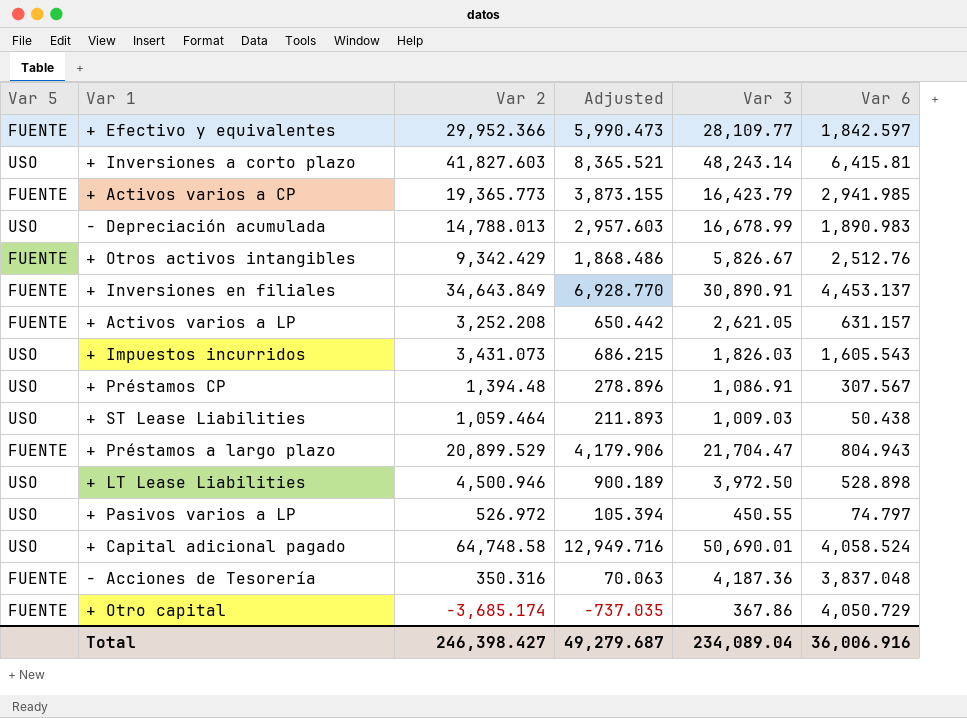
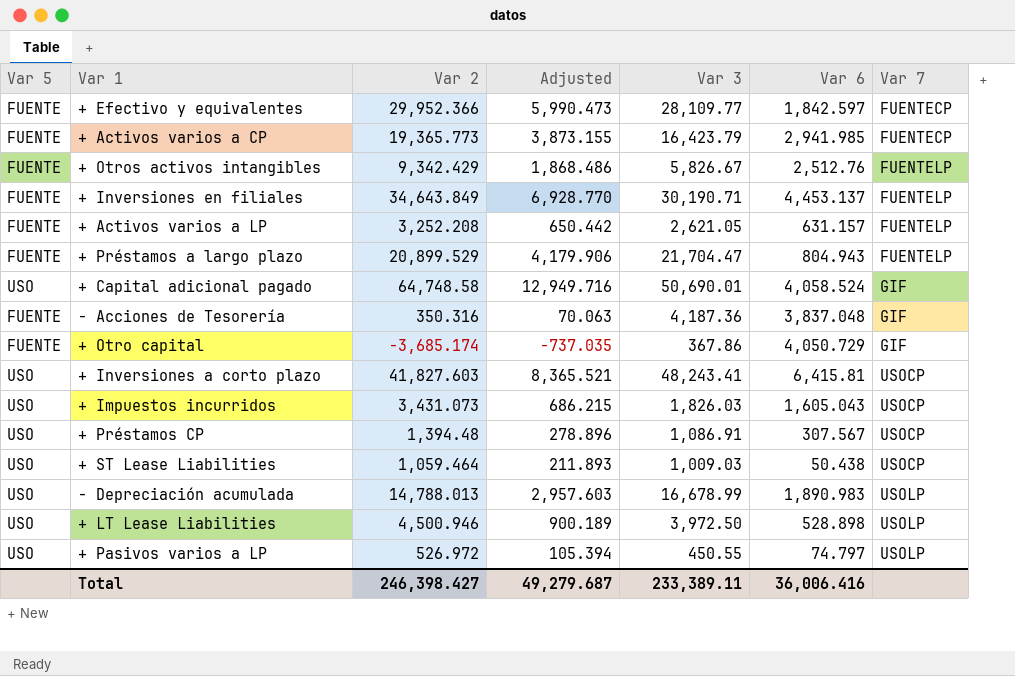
row order: none -> Var 7 ascending
column Var 7 | position: none -> 7
+ Inversiones en filiales | Var 3: 30,890.91 -> 30,190.71
+ Inversiones a corto plazo | Var 3: 48,243.14 -> 48,243.41
+ Impuestos incurridos | Var 6: 1,605.543 -> 1,605.043
Total | Var 3: 234,089.04 -> 233,389.11
Total | Var 6: 36,006.916 -> 36,006.416

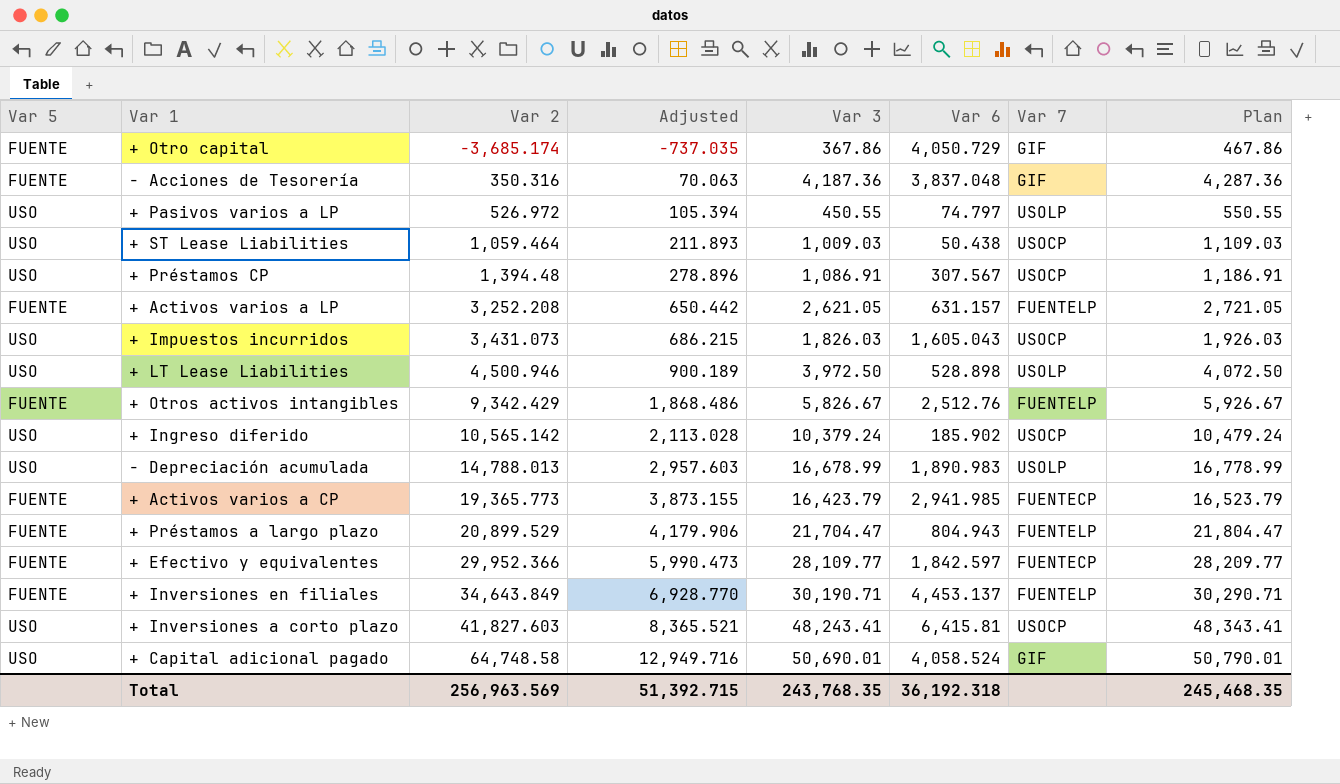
row order: Var 7 ascending -> Var 2 ascending
column Plan | formula: none -> [Var 3] + 100
row + Ingreso diferido: none -> USO | 10,565.142 | 2,113.028 | 10,379.24 | 185.902 | USOCP | 10,479.24
Total | Var 2: 246,398.427 -> 256,963.569
Total | Adjusted: 49,279.687 -> 51,392.715
Total | Var 3: 233,389.11 -> 243,768.35
Total | Var 6: 36,006.416 -> 36,192.318

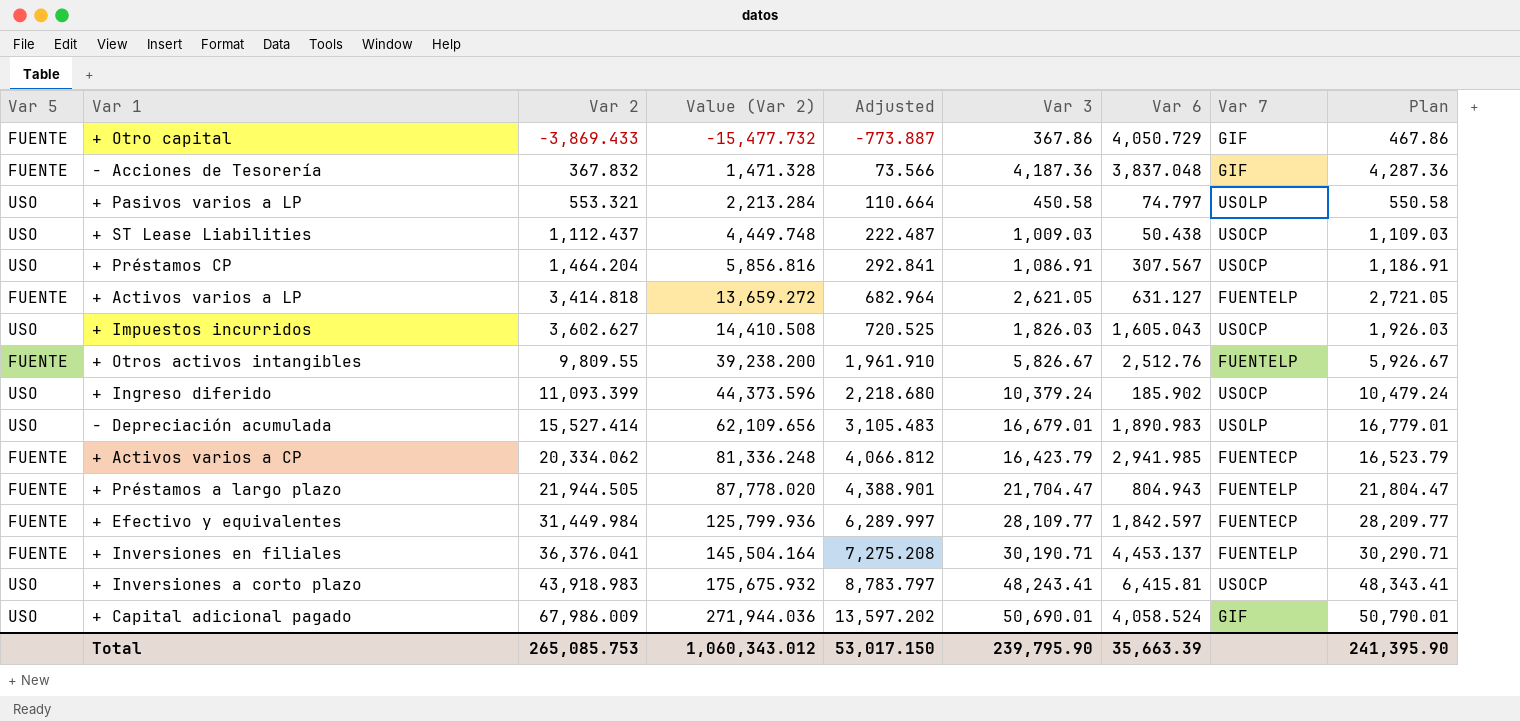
column Value (Var 2) | formula: none -> [Var 2] * 4
row + LT Lease Liabilities: USO | 4,500.946 | 900.189 | 3,972.50 | 528.898 | USOLP | 4,072.50 -> none
+ Otro capital | Var 2: -3,685.174 -> -3,869.433
+ Otro capital | Adjusted: -737.035 -> -773.887
- Acciones de Tesorería | Var 2: 350.316 -> 367.832
- Acciones de Tesorería | Adjusted: 70.063 -> 73.566
+ Pasivos varios a LP | Var 2: 526.972 -> 553.321
+ Pasivos varios a LP | Adjusted: 105.394 -> 110.664
+ Pasivos varios a LP | Var 3: 450.55 -> 450.58
+ Pasivos varios a LP | Plan: 550.55 -> 550.58
+ ST Lease Liabilities | Var 2: 1,059.464 -> 1,112.437
+ ST Lease Liabilities | Adjusted: 211.893 -> 222.487
+ Préstamos CP | Var 2: 1,394.48 -> 1,464.204
+ Préstamos CP | Adjusted: 278.896 -> 292.841
+ Activos varios a LP | Var 2: 3,252.208 -> 3,414.818
+ Activos varios a LP | Adjusted: 650.442 -> 682.964
+ Activos varios a LP | Var 6: 631.157 -> 631.127
+ Impuestos incurridos | Var 2: 3,431.073 -> 3,602.627
+ Impuestos incurridos | Adjusted: 686.215 -> 720.525
+ Otros activos intangibles | Var 2: 9,342.429 -> 9,809.55
+ Otros activos intangibles | Adjusted: 1,868.486 -> 1,961.910
+ Ingreso diferido | Var 2: 10,565.142 -> 11,093.399
+ Ingreso diferido | Adjusted: 2,113.028 -> 2,218.680
- Depreciación acumulada | Var 2: 14,788.013 -> 15,527.414
- Depreciación acumulada | Adjusted: 2,957.603 -> 3,105.483
- Depreciación acumulada | Var 3: 16,678.99 -> 16,679.01
- Depreciación acumulada | Plan: 16,778.99 -> 16,779.01
+ Activos varios a CP | Var 2: 19,365.773 -> 20,334.062
+ Activos varios a CP | Adjusted: 3,873.155 -> 4,066.812
+ Préstamos a largo plazo | Var 2: 20,899.529 -> 21,944.505
+ Préstamos a largo plazo | Adjusted: 4,179.906 -> 4,388.901
+ Efectivo y equivalentes | Var 2: 29,952.366 -> 31,449.984
+ Efectivo y equivalentes | Adjusted: 5,990.473 -> 6,289.997
+ Inversiones en filiales | Var 2: 34,643.849 -> 36,376.041
+ Inversiones en filiales | Adjusted: 6,928.770 -> 7,275.208
+ Inversiones a corto plazo | Var 2: 41,827.603 -> 43,918.983
+ Inversiones a corto plazo | Adjusted: 8,365.521 -> 8,783.797
+ Capital adicional pagado | Var 2: 64,748.58 -> 67,986.009
+ Capital adicional pagado | Adjusted: 12,949.716 -> 13,597.202
Total | Var 2: 256,963.569 -> 265,085.753
Total | Adjusted: 51,392.715 -> 53,017.150
Total | Var 3: 243,768.35 -> 239,795.90
Total | Var 6: 36,192.318 -> 35,663.39
Total | Plan: 245,468.35 -> 241,395.90

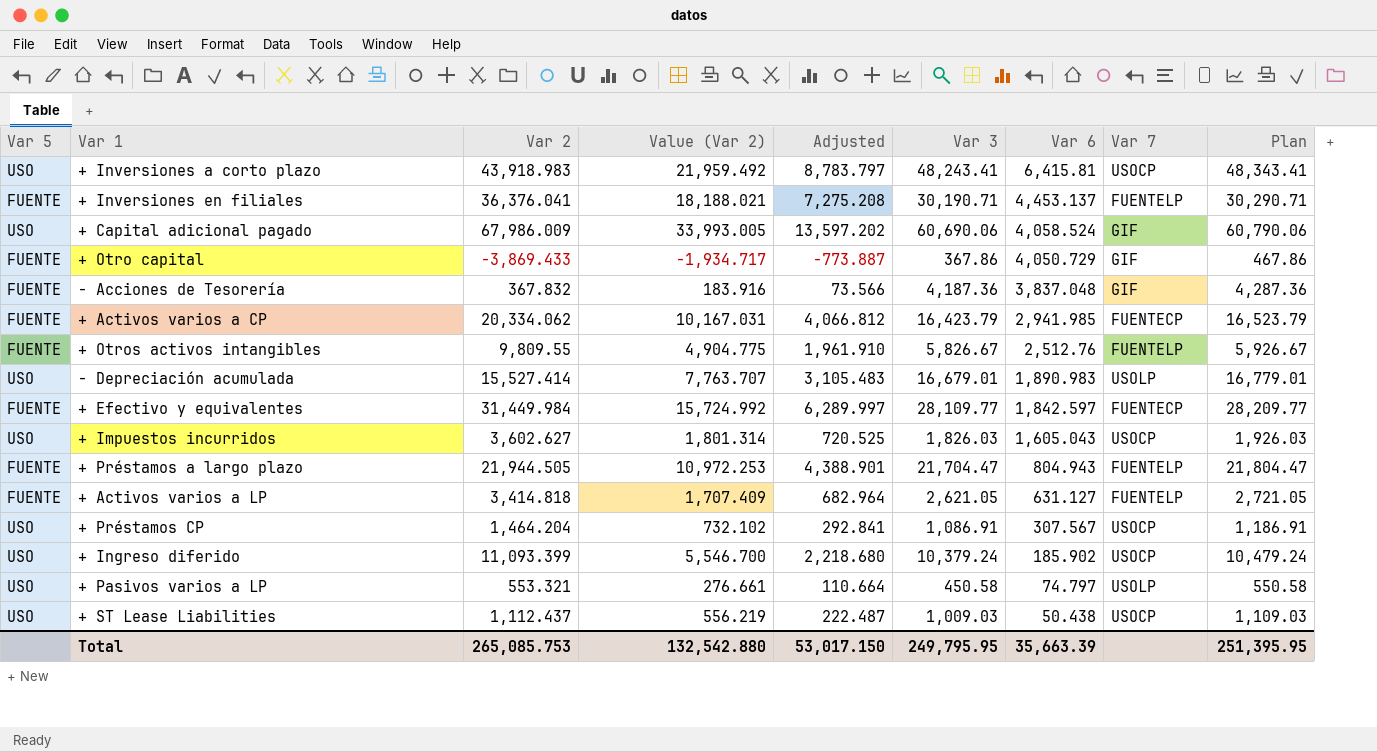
row order: Var 2 ascending -> Var 6 descending
column Value (Var 2) | formula: [Var 2] * 4 -> [Var 2] * 0.5
+ Capital adicional pagado | Var 3: 50,690.01 -> 60,690.06
+ Capital adicional pagado | Plan: 50,790.01 -> 60,790.06
Total | Value (Var 2): 1,060,343.012 -> 132,542.880
Total | Var 3: 239,795.90 -> 249,795.95
Total | Plan: 241,395.90 -> 251,395.95

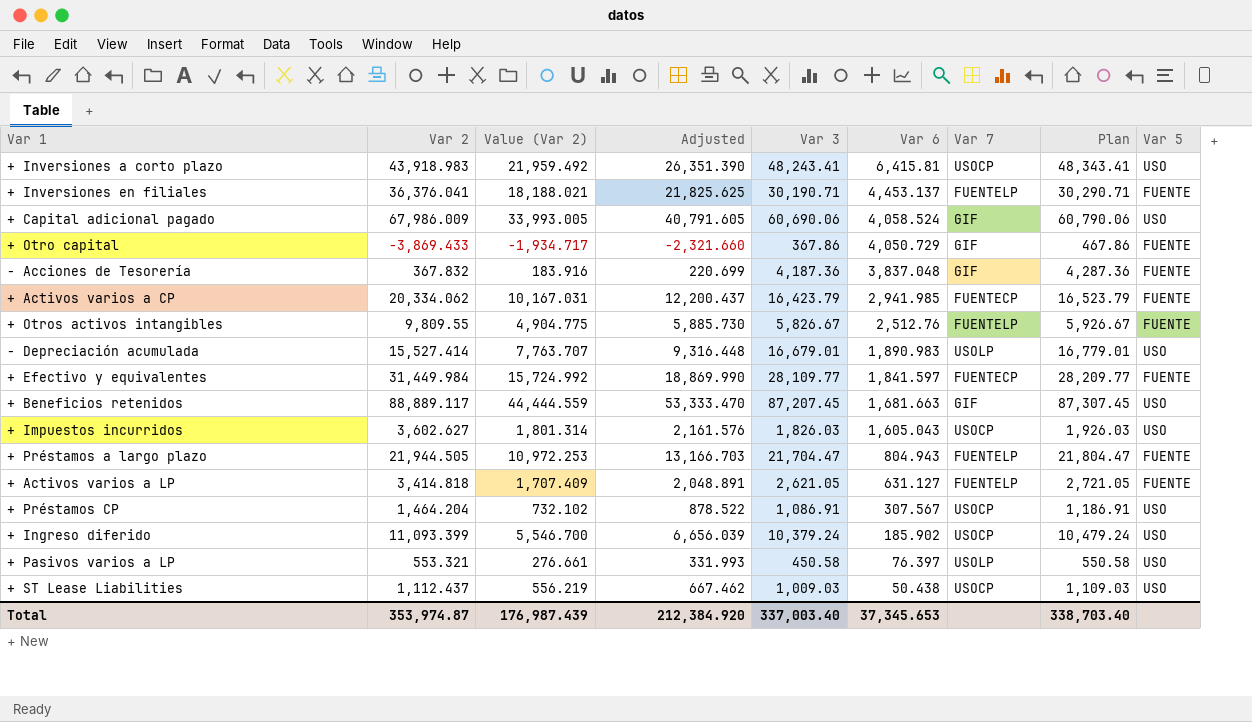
column Adjusted | formula: [Var 2] * 0.2 -> [Var 2] * 0.6
column Var 5 | position: 1 -> 9
+ Efectivo y equivalentes | Var 6: 1,842.597 -> 1,841.597
row + Beneficios retenidos: none -> 88,889.117 | 44,444.559 | 53,333.470 | 87,207.45 | 1,681.663 | GIF | 87,307.45 | USO
+ Pasivos varios a LP | Var 6: 74.797 -> 76.397
Total | Var 2: 265,085.753 -> 353,974.87
Total | Value (Var 2): 132,542.880 -> 176,987.439
Total | Adjusted: 53,017.150 -> 212,384.920
Total | Var 3: 249,795.95 -> 337,003.40
Total | Var 6: 35,663.39 -> 37,345.653
Total | Plan: 251,395.95 -> 338,703.40

